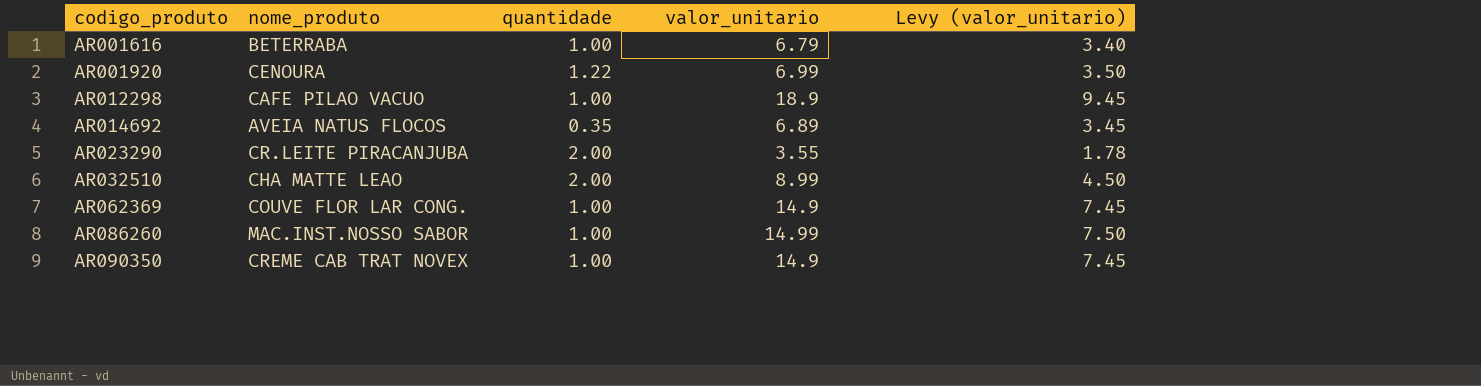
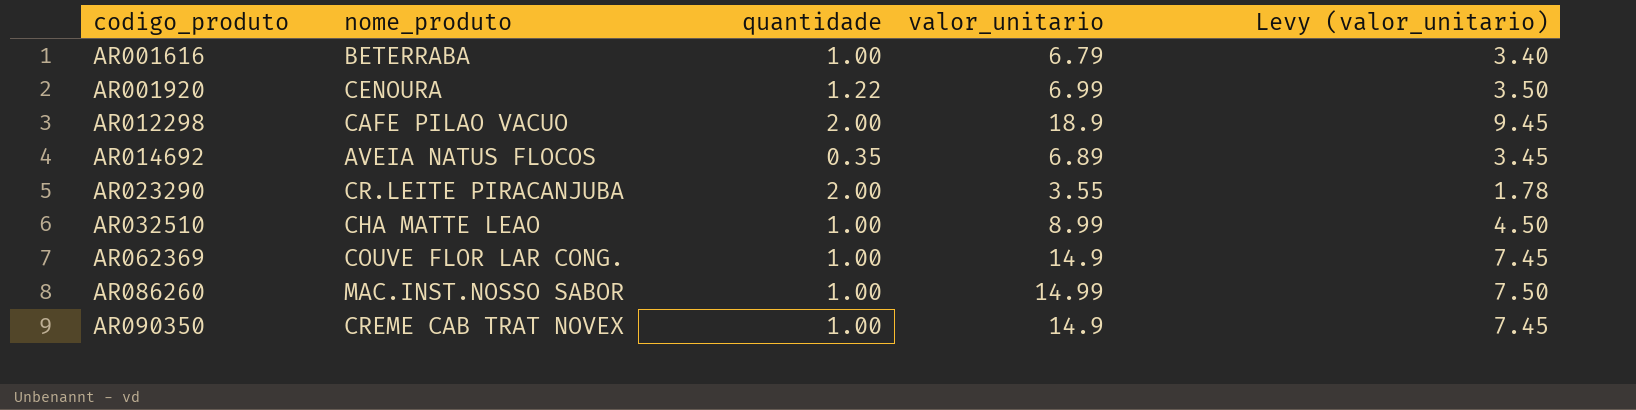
AR012298 | quantidade: 1.00 -> 2.00
AR032510 | quantidade: 2.00 -> 1.00

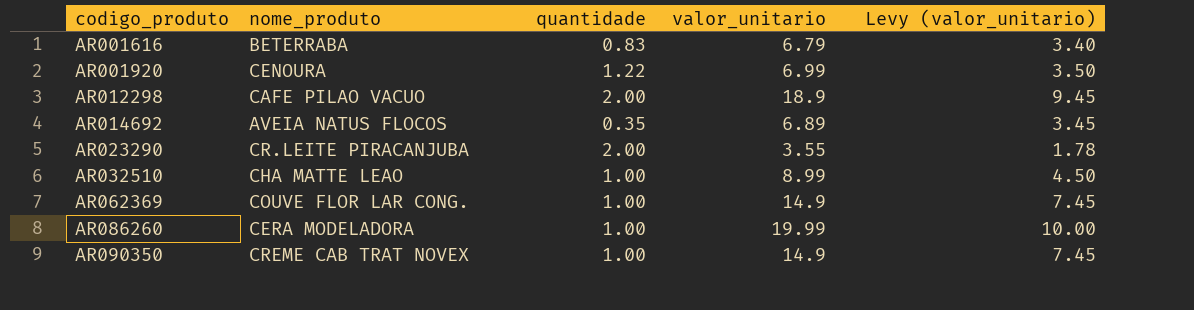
AR001616 | quantidade: 1.00 -> 0.83
AR086260 | nome_produto: MAC.INST.NOSSO SABOR -> CERA MODELADORA
AR086260 | valor_unitario: 14.99 -> 19.99
AR086260 | Levy (valor_unitario): 7.50 -> 10.00

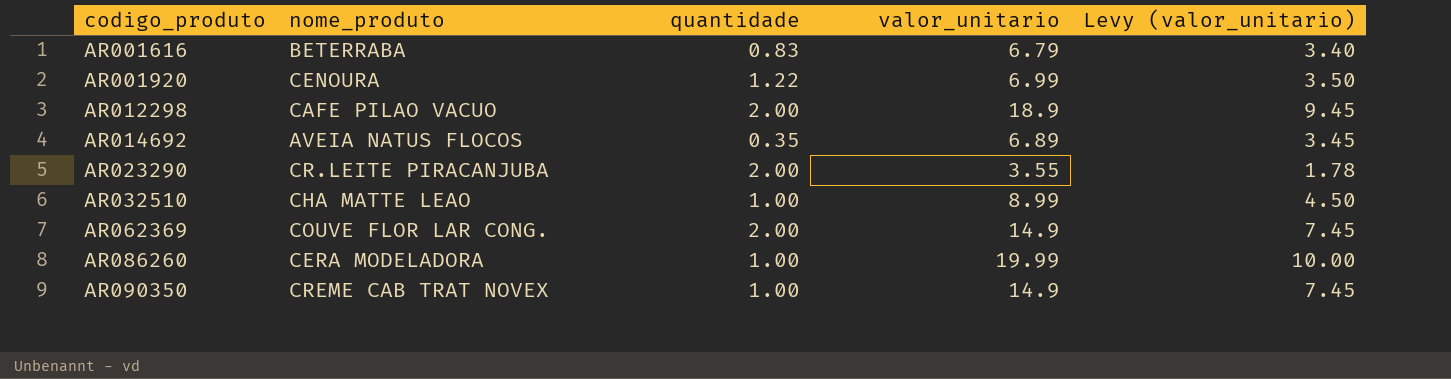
AR062369 | quantidade: 1.00 -> 2.00

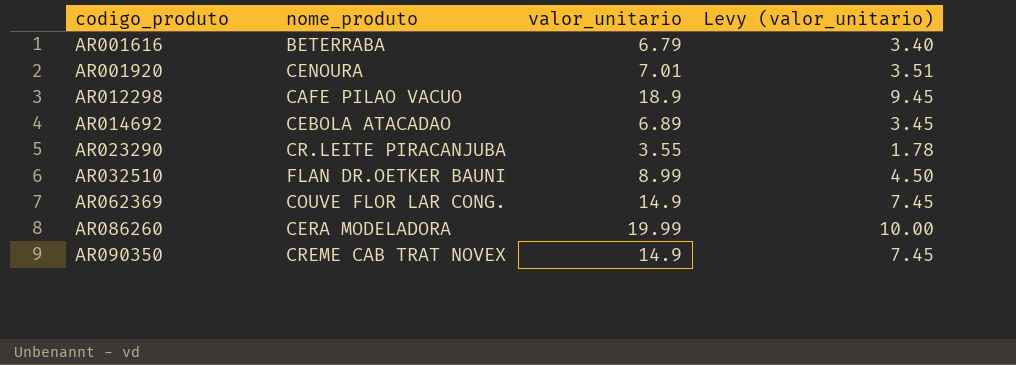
column quantidade | position: 3 -> none
AR001920 | valor_unitario: 6.99 -> 7.01
AR001920 | Levy (valor_unitario): 3.50 -> 3.51
AR014692 | nome_produto: AVEIA NATUS FLOCOS -> CEBOLA ATACADAO
AR032510 | nome_produto: CHA MATTE LEAO -> FLAN DR.OETKER BAUNI

